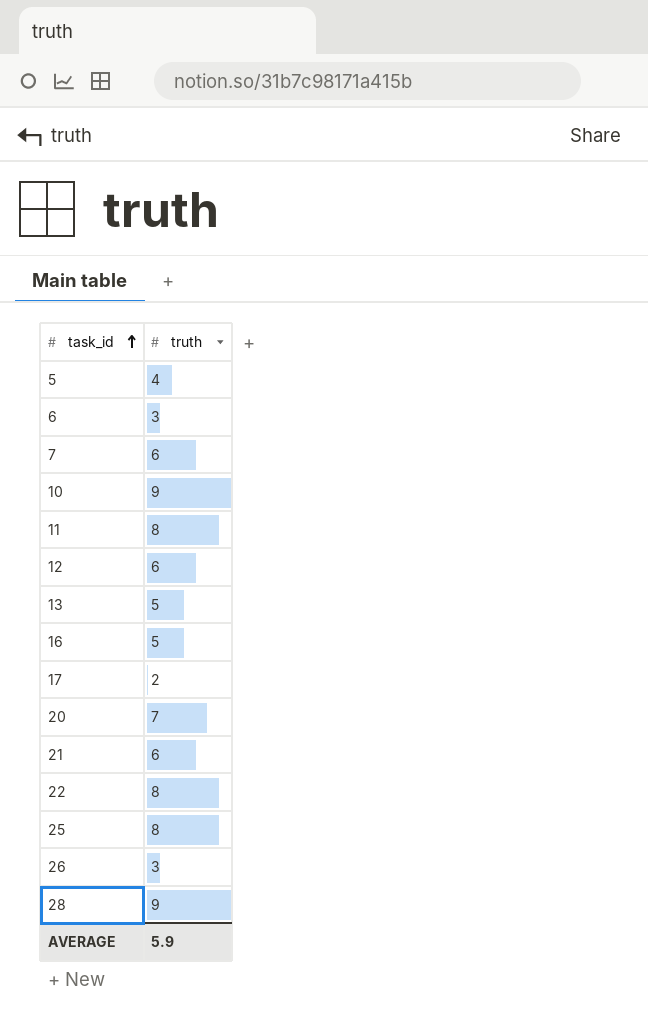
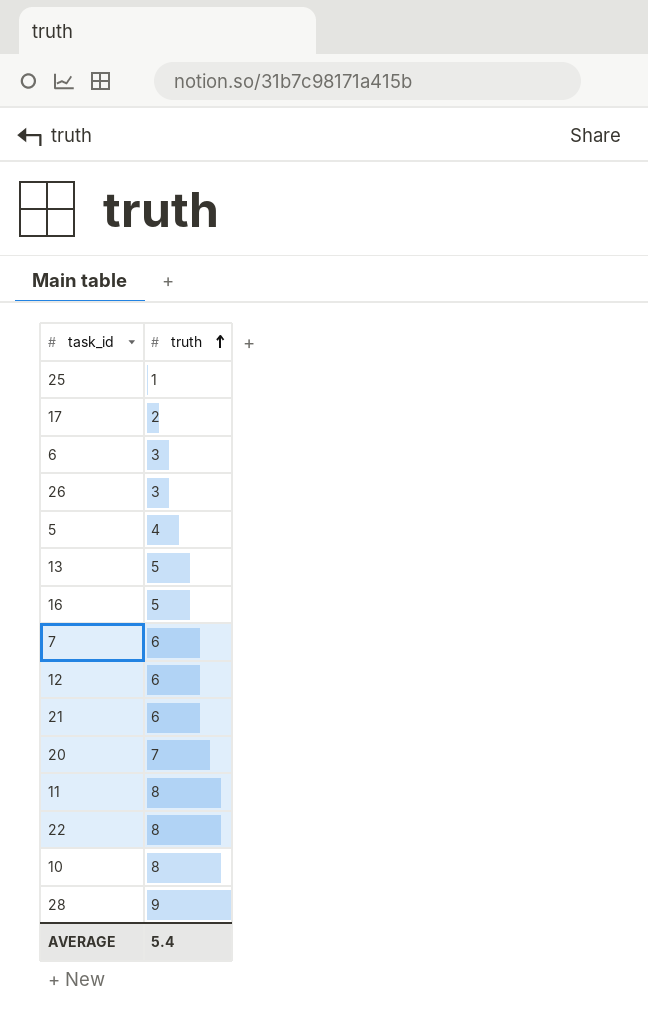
row order: task_id ascending -> truth ascending
25 | truth: 8 -> 1
10 | truth: 9 -> 8
AVERAGE | truth: 5.9 -> 5.4

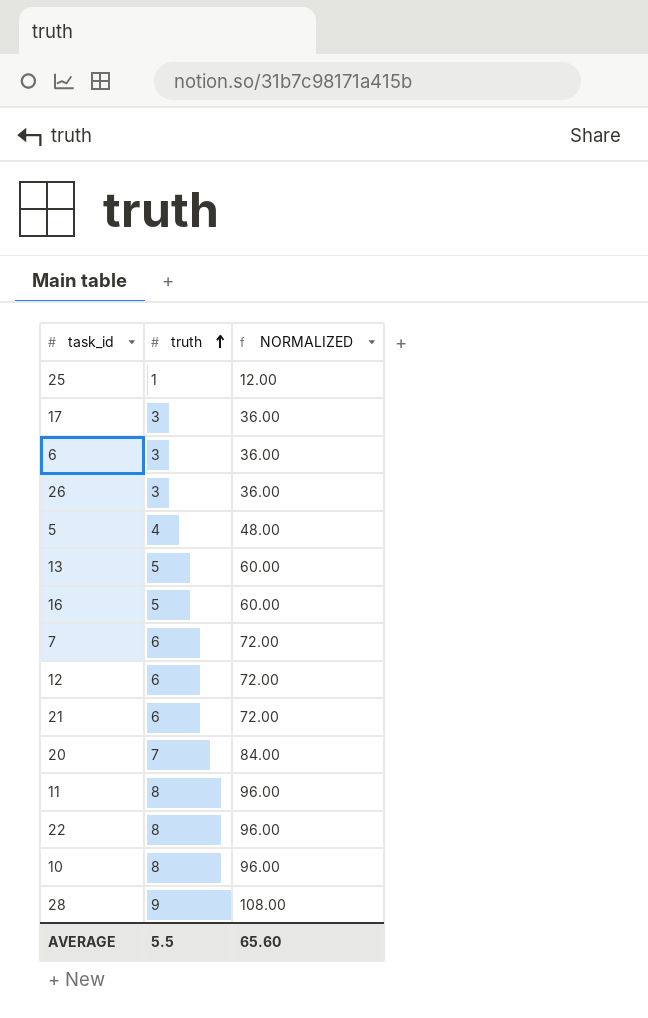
column NORMALIZED | formula: none -> [truth] * 12
17 | truth: 2 -> 3
AVERAGE | truth: 5.4 -> 5.5

